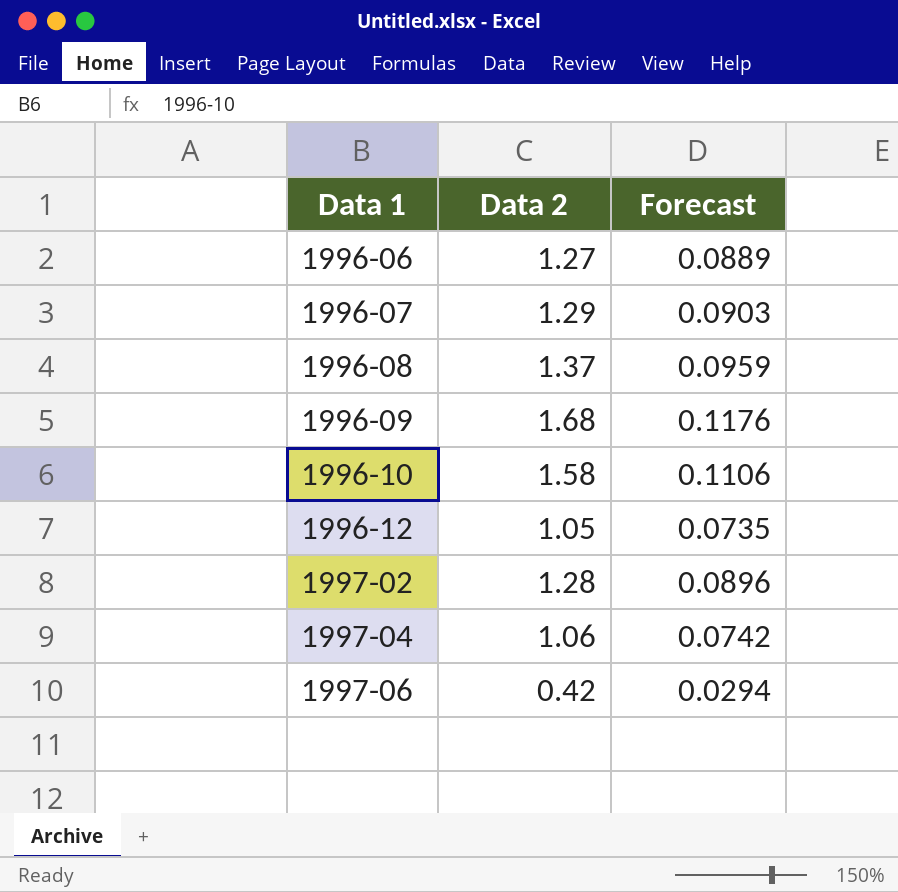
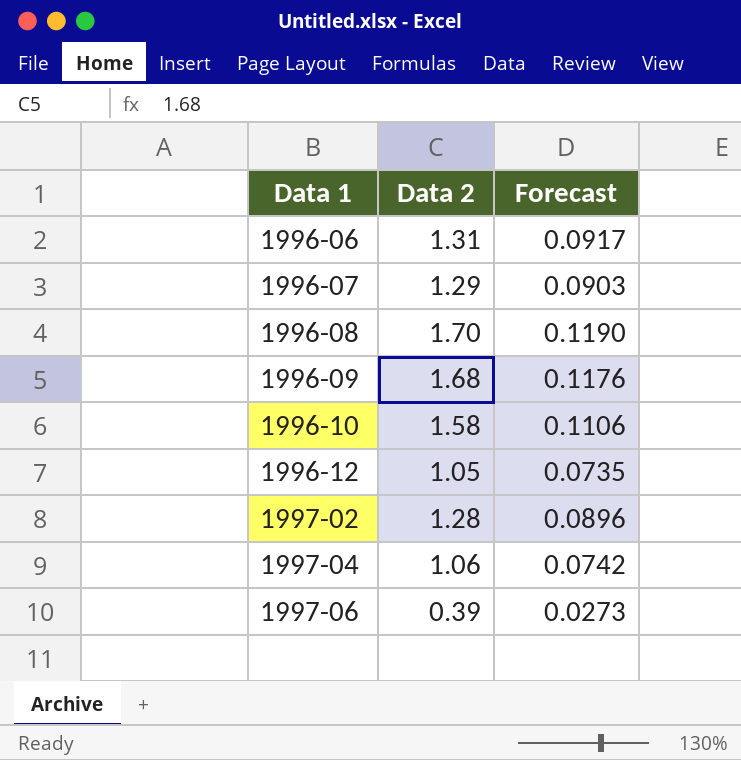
1996-06 | Data 2: 1.27 -> 1.31
1996-06 | Forecast: 0.0889 -> 0.0917
1996-08 | Data 2: 1.37 -> 1.70
1996-08 | Forecast: 0.0959 -> 0.1190
1997-06 | Data 2: 0.42 -> 0.39
1997-06 | Forecast: 0.0294 -> 0.0273

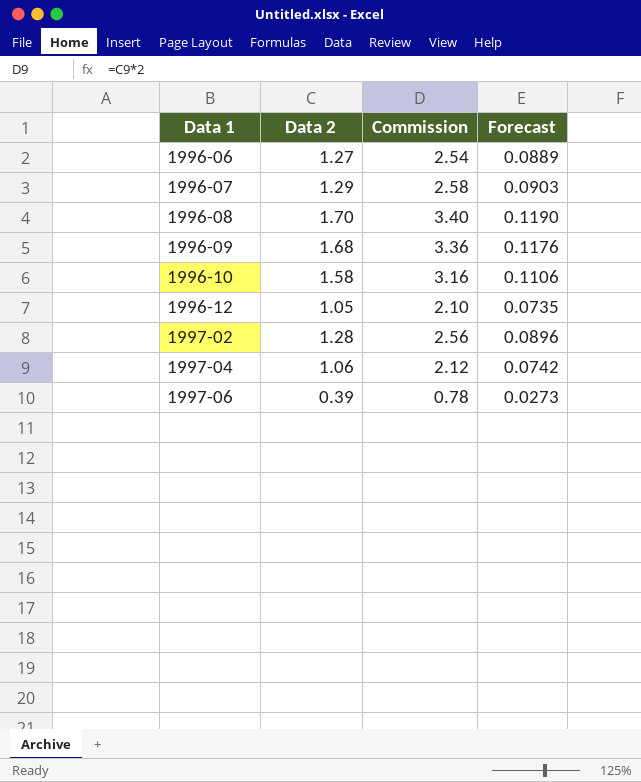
column Commission | formula: none -> [Data 2] * 2
1996-06 | Data 2: 1.31 -> 1.27
1996-06 | Forecast: 0.0917 -> 0.0889

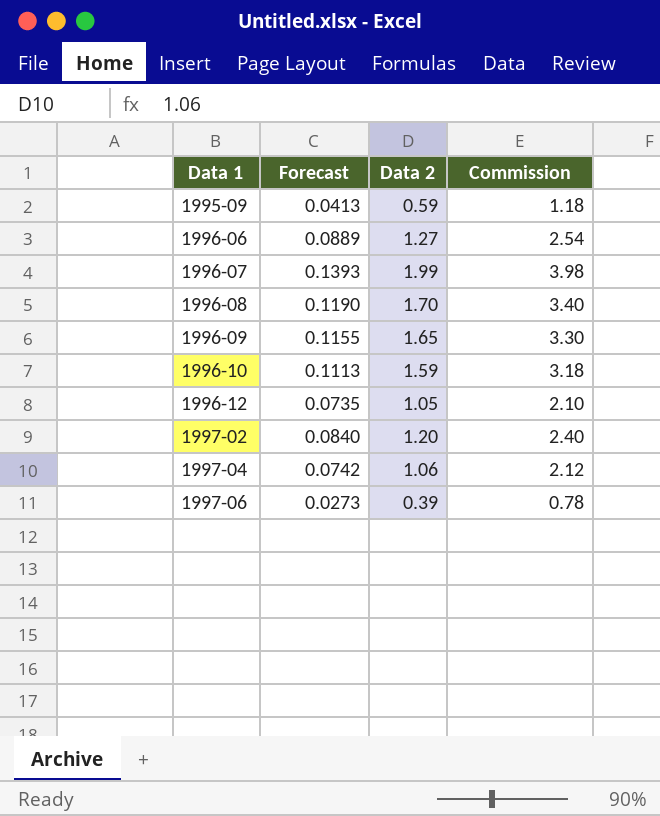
column Forecast | position: 4 -> 2
row 1995-09: none -> 0.0413 | 0.59 | 1.18
1996-07 | Forecast: 0.0903 -> 0.1393
1996-07 | Data 2: 1.29 -> 1.99
1996-07 | Commission: 2.58 -> 3.98
1996-09 | Forecast: 0.1176 -> 0.1155
1996-09 | Data 2: 1.68 -> 1.65
1996-09 | Commission: 3.36 -> 3.30
1996-10 | Forecast: 0.1106 -> 0.1113
1996-10 | Data 2: 1.58 -> 1.59
1996-10 | Commission: 3.16 -> 3.18
1997-02 | Forecast: 0.0896 -> 0.0840
1997-02 | Data 2: 1.28 -> 1.20
1997-02 | Commission: 2.56 -> 2.40

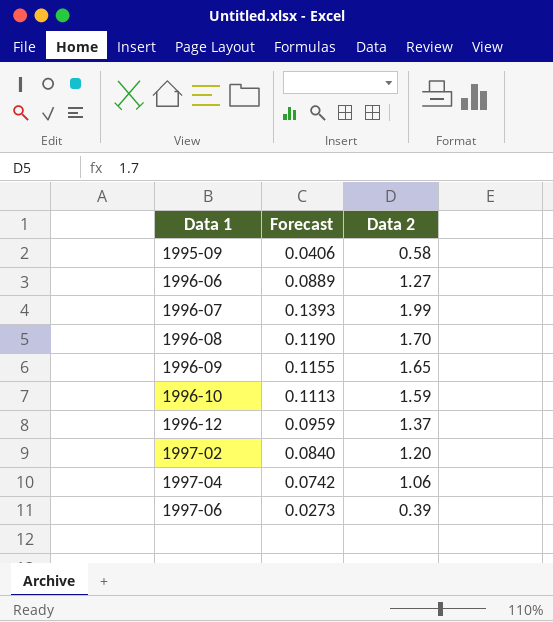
column Commission | formula: [Data 2] * 2 -> none
1995-09 | Forecast: 0.0413 -> 0.0406
1995-09 | Data 2: 0.59 -> 0.58
1996-12 | Forecast: 0.0735 -> 0.0959
1996-12 | Data 2: 1.05 -> 1.37

